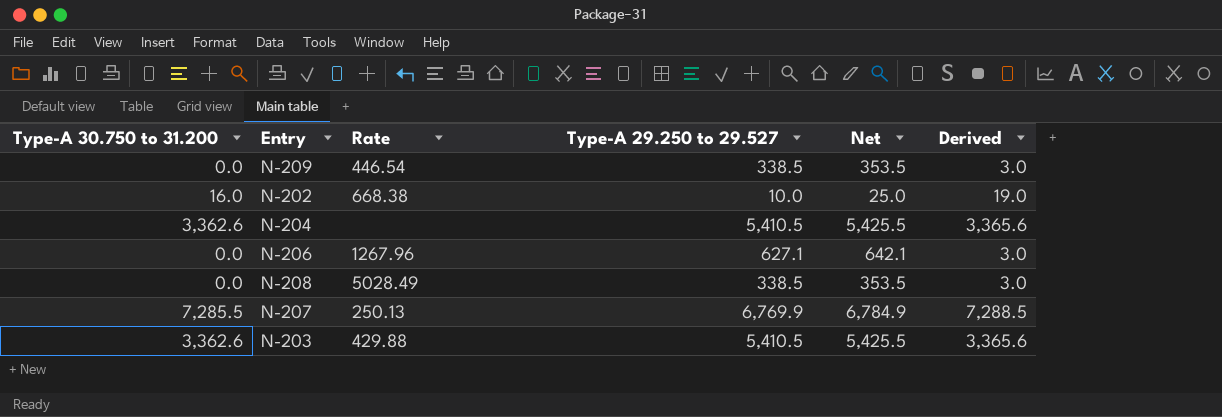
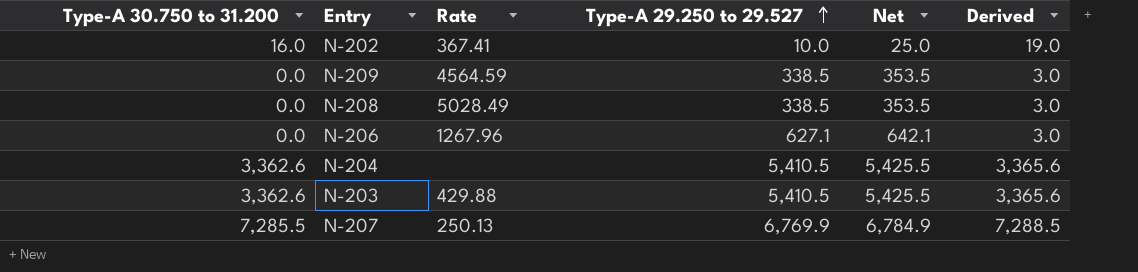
row order: none -> Type-A 29.250 to 29.527 ascending
N-202 | Rate: 668.38 -> 367.41
N-209 | Rate: 446.54 -> 4564.59

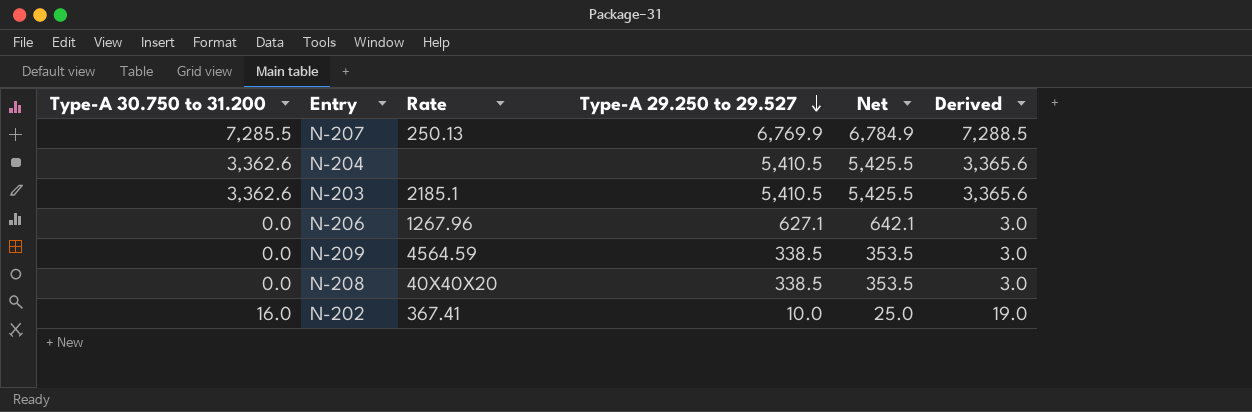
row order: Type-A 29.250 to 29.527 ascending -> Type-A 29.250 to 29.527 descending
N-203 | Rate: 429.88 -> 2185.1
N-208 | Rate: 5028.49 -> 40X40X20

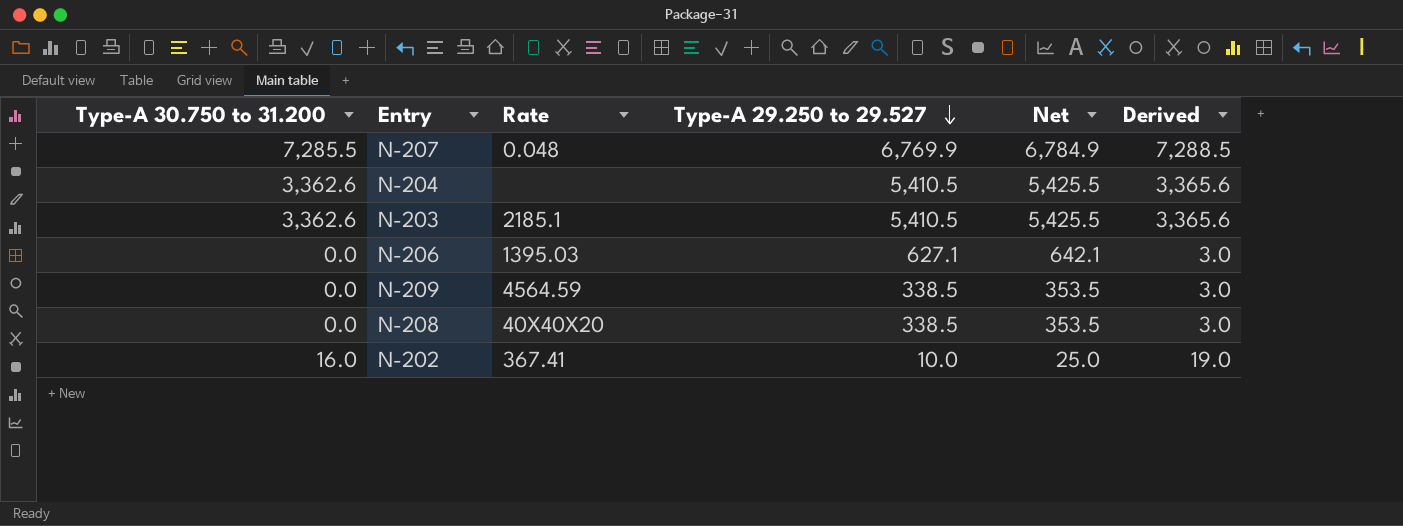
N-207 | Rate: 250.13 -> 0.048
N-206 | Rate: 1267.96 -> 1395.03

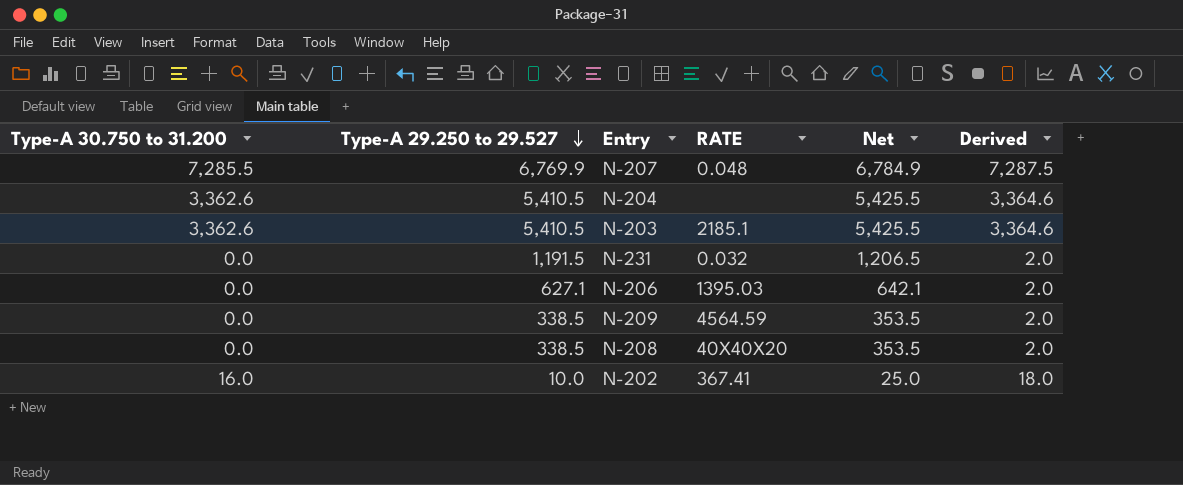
column Type-A 29.250 to 29.527 | position: 4 -> 2
column name: Rate -> RATE
column Derived | formula: [Type-A 30.750 to 31.200] + 3 -> [Type-A 30.750 to 31.200] + 2
row N-231: none -> 0.0 | 1,191.5 | 0.032 | 1,206.5 | 2.0

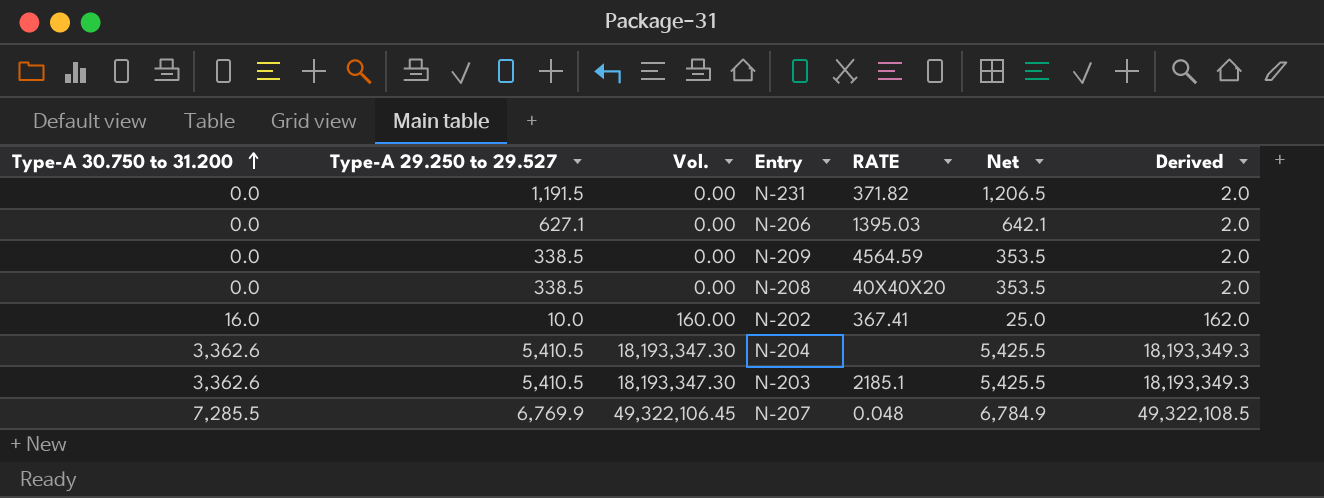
row order: Type-A 29.250 to 29.527 descending -> Type-A 30.750 to 31.200 ascending
column Vol. | formula: none -> [Type-A 30.750 to 31.200] * [Type-A 29.250 to 29.527]
column Derived | formula: [Type-A 30.750 to 31.200] + 2 -> [Vol.] + 2
N-231 | RATE: 0.032 -> 371.82

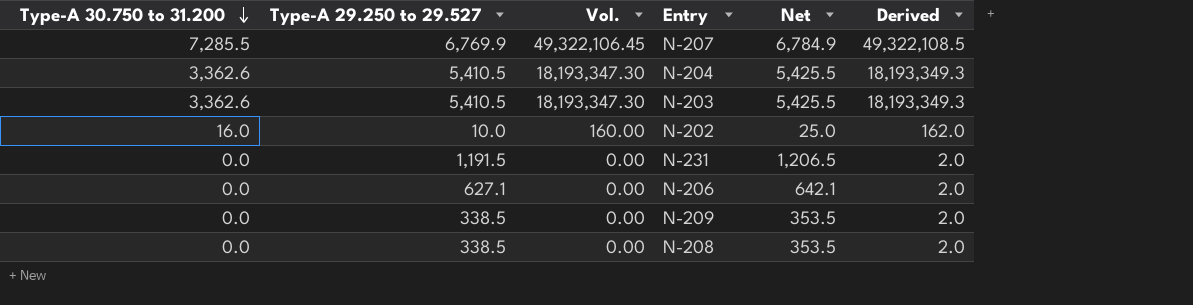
row order: Type-A 30.750 to 31.200 ascending -> Type-A 30.750 to 31.200 descending
column RATE | position: 5 -> none

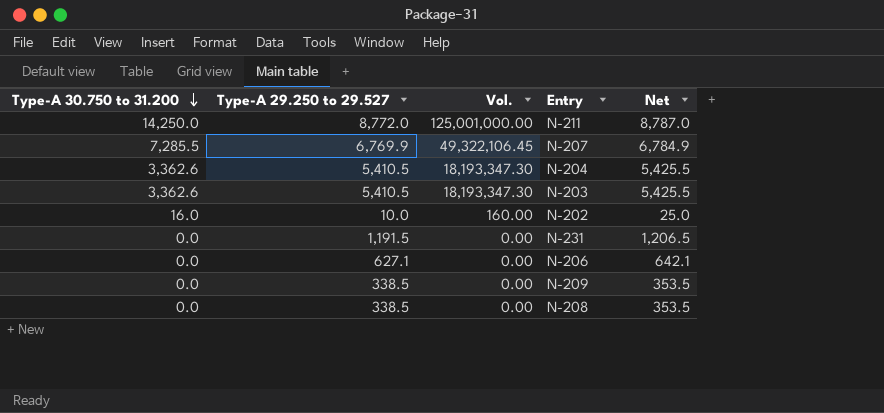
column Derived | formula: [Vol.] + 2 -> none
row N-211: none -> 14,250.0 | 8,772.0 | 125,001,000.00 | 8,787.0

